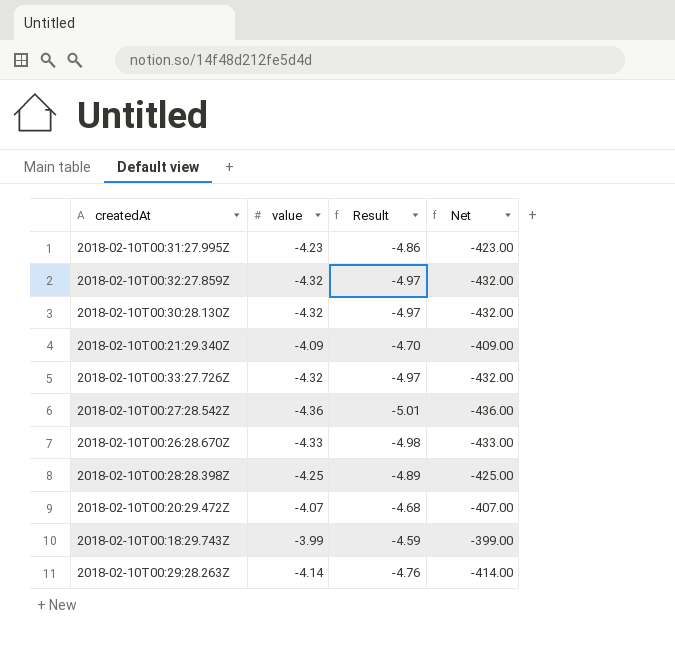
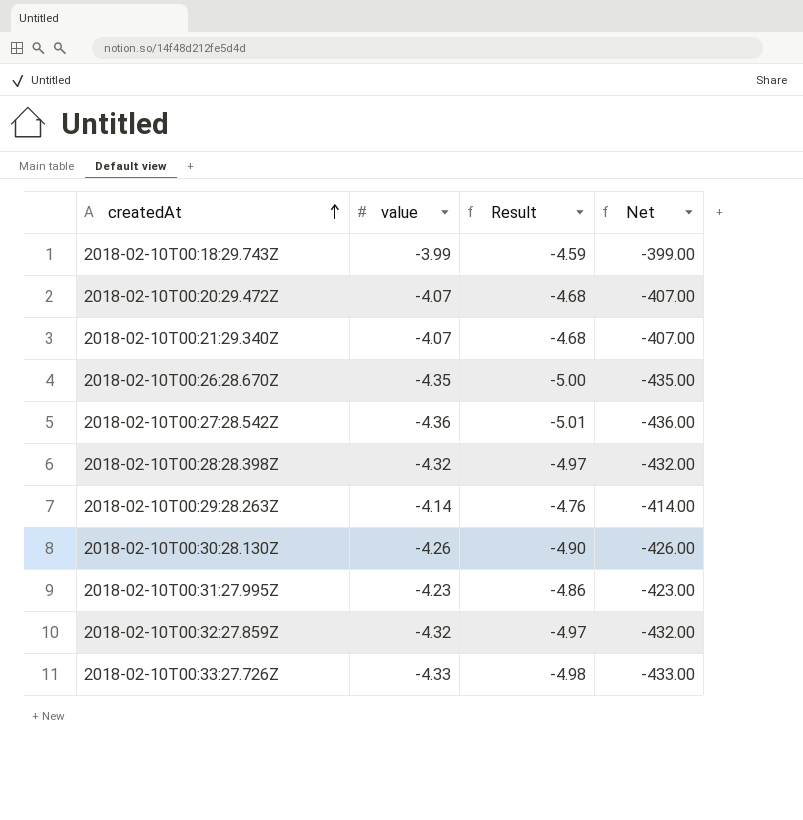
row order: none -> createdAt ascending
2018-02-10T00:21:29.340Z | value: -4.09 -> -4.07
2018-02-10T00:21:29.340Z | Result: -4.70 -> -4.68
2018-02-10T00:21:29.340Z | Net: -409.00 -> -407.00
2018-02-10T00:26:28.670Z | value: -4.33 -> -4.35
2018-02-10T00:26:28.670Z | Result: -4.98 -> -5.00
2018-02-10T00:26:28.670Z | Net: -433.00 -> -435.00
2018-02-10T00:28:28.398Z | value: -4.25 -> -4.32
2018-02-10T00:28:28.398Z | Result: -4.89 -> -4.97
2018-02-10T00:28:28.398Z | Net: -425.00 -> -432.00
2018-02-10T00:30:28.130Z | value: -4.32 -> -4.26
2018-02-10T00:30:28.130Z | Result: -4.97 -> -4.90
2018-02-10T00:30:28.130Z | Net: -432.00 -> -426.00
2018-02-10T00:33:27.726Z | value: -4.32 -> -4.33
2018-02-10T00:33:27.726Z | Result: -4.97 -> -4.98
2018-02-10T00:33:27.726Z | Net: -432.00 -> -433.00

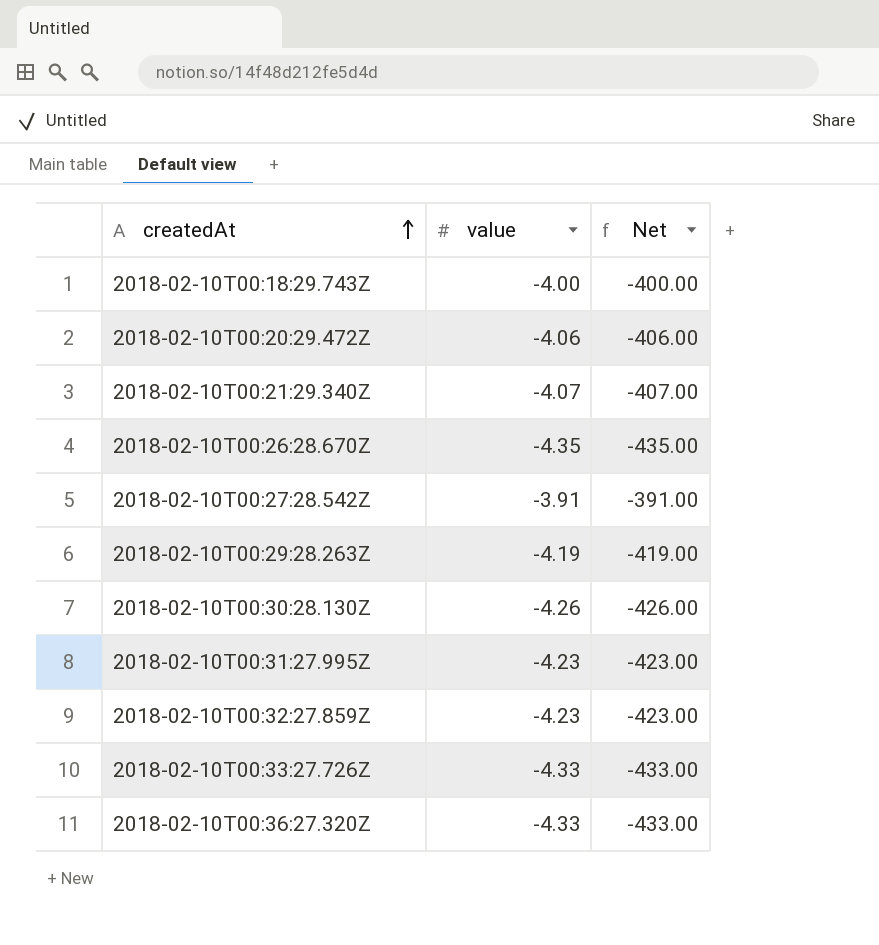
column Result | formula: [value] * 1.15 -> none
row 2018-02-10T00:28:28.398Z: -4.32 | -4.97 | -432.00 -> none
2018-02-10T00:18:29.743Z | value: -3.99 -> -4.00
2018-02-10T00:18:29.743Z | Net: -399.00 -> -400.00
2018-02-10T00:20:29.472Z | value: -4.07 -> -4.06
2018-02-10T00:20:29.472Z | Net: -407.00 -> -406.00
2018-02-10T00:27:28.542Z | value: -4.36 -> -3.91
2018-02-10T00:27:28.542Z | Net: -436.00 -> -391.00
2018-02-10T00:29:28.263Z | value: -4.14 -> -4.19
2018-02-10T00:29:28.263Z | Net: -414.00 -> -419.00
2018-02-10T00:32:27.859Z | value: -4.32 -> -4.23
2018-02-10T00:32:27.859Z | Net: -432.00 -> -423.00
row 2018-02-10T00:36:27.320Z: none -> -4.33 | -433.00

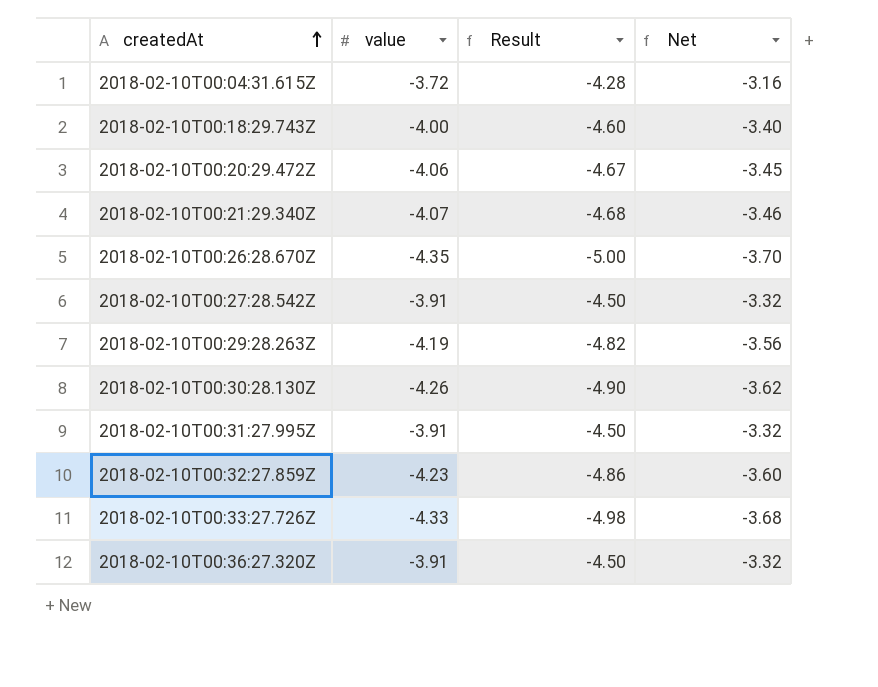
column Result | formula: none -> [value] * 1.15
column Net | formula: [value] * 100 -> [value] * 0.85
row 2018-02-10T00:04:31.615Z: none -> -3.72 | -4.28 | -3.16
2018-02-10T00:31:27.995Z | value: -4.23 -> -3.91
2018-02-10T00:36:27.320Z | value: -4.33 -> -3.91

